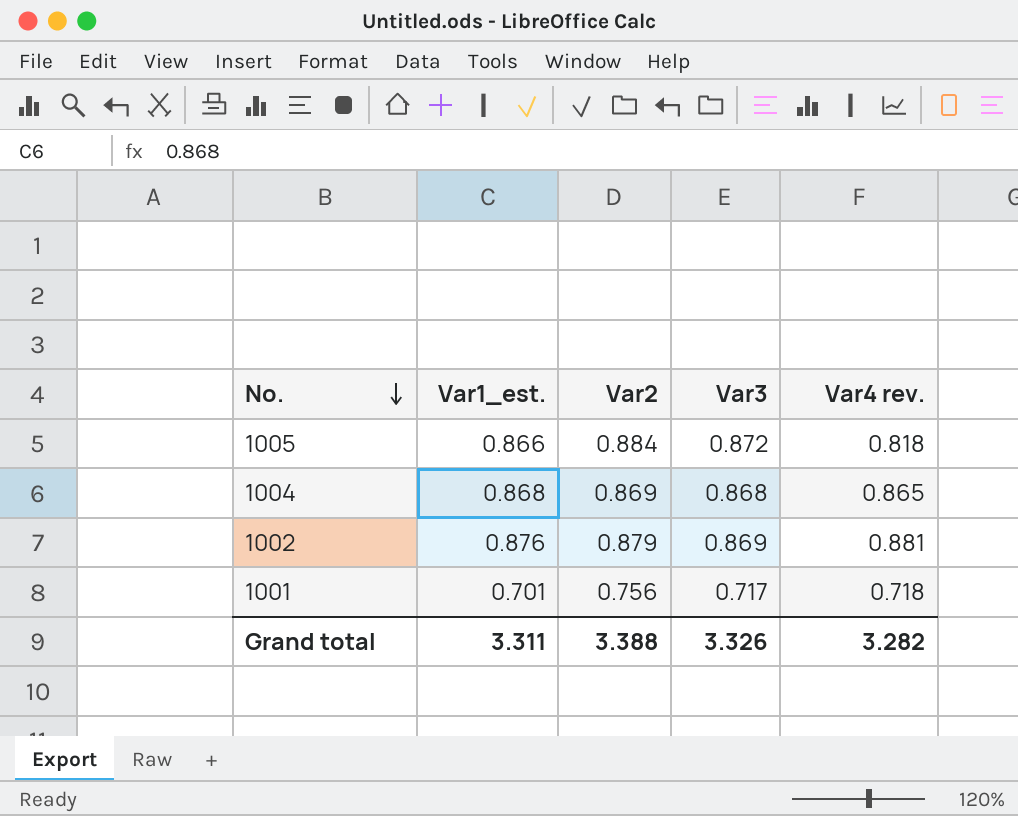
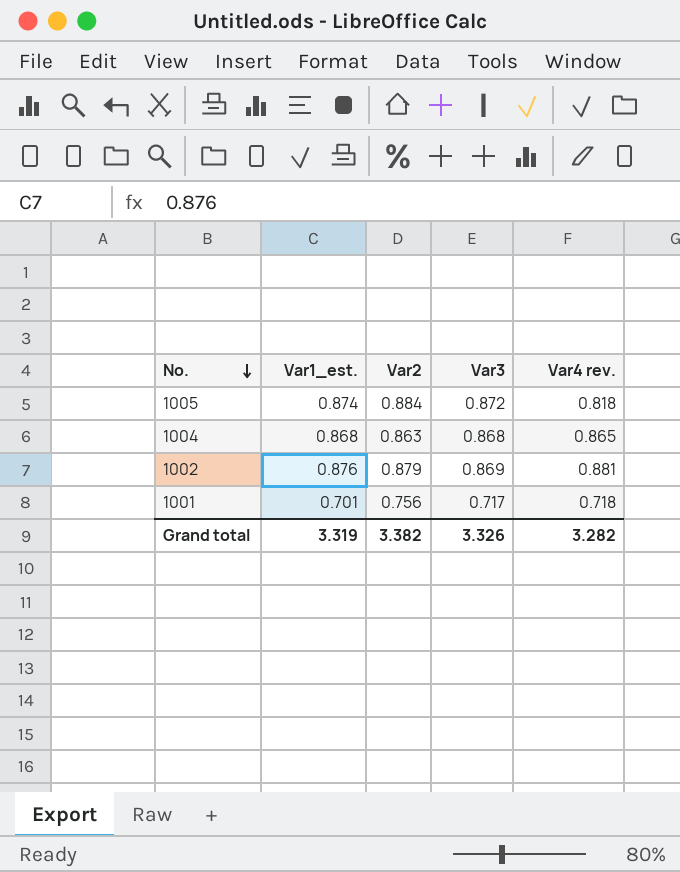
1005 | Var1_est.: 0.866 -> 0.874
1004 | Var2: 0.869 -> 0.863
Grand total | Var1_est.: 3.311 -> 3.319
Grand total | Var2: 3.388 -> 3.382

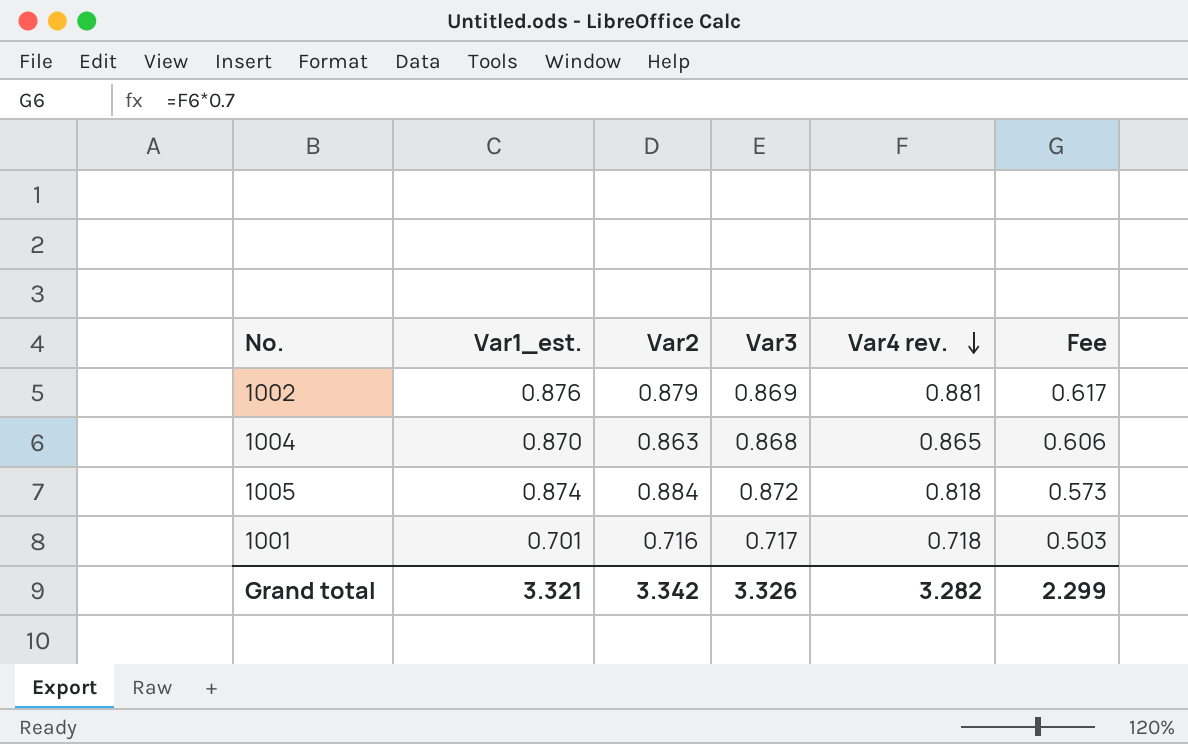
row order: No. descending -> Var4 rev. descending
column Fee | formula: none -> [Var4 rev.] * 0.7
1004 | Var1_est.: 0.868 -> 0.870
1001 | Var2: 0.756 -> 0.716
Grand total | Var1_est.: 3.319 -> 3.321
Grand total | Var2: 3.382 -> 3.342

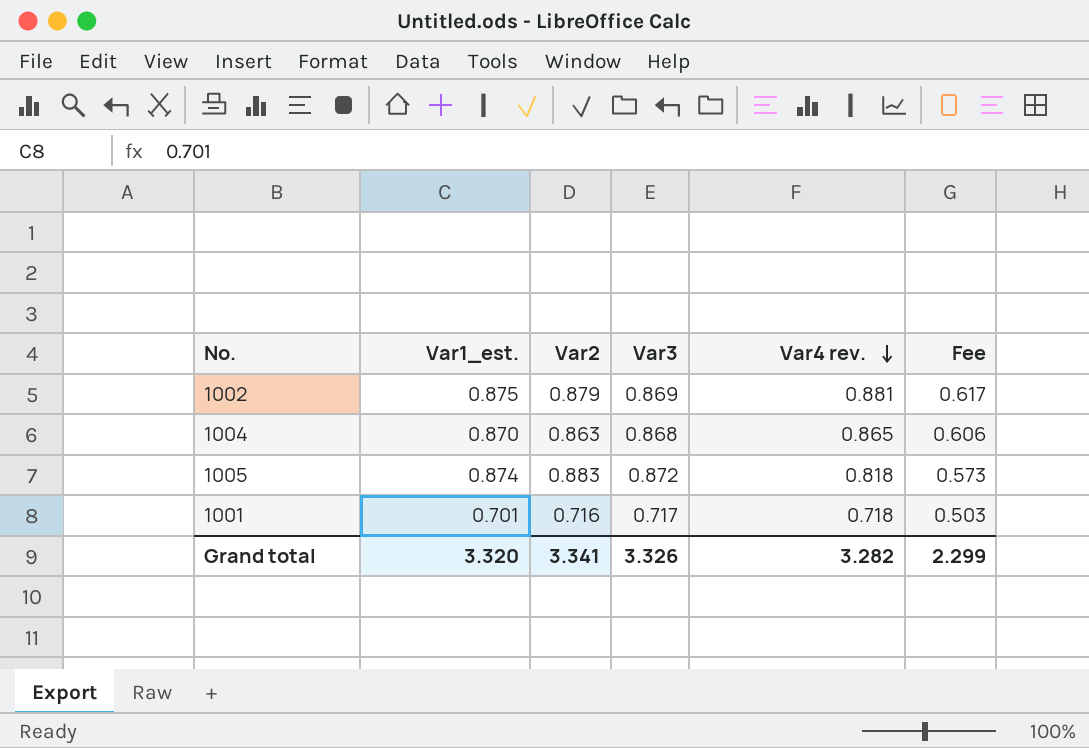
1002 | Var1_est.: 0.876 -> 0.875
1005 | Var2: 0.884 -> 0.883
Grand total | Var1_est.: 3.321 -> 3.320
Grand total | Var2: 3.342 -> 3.341

